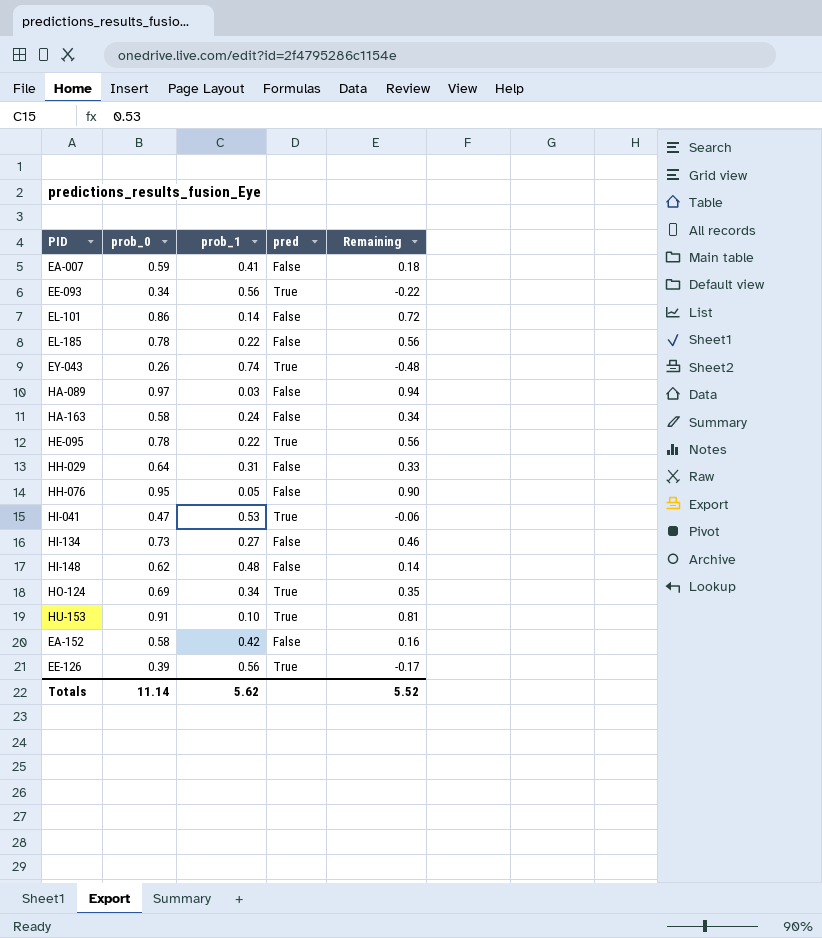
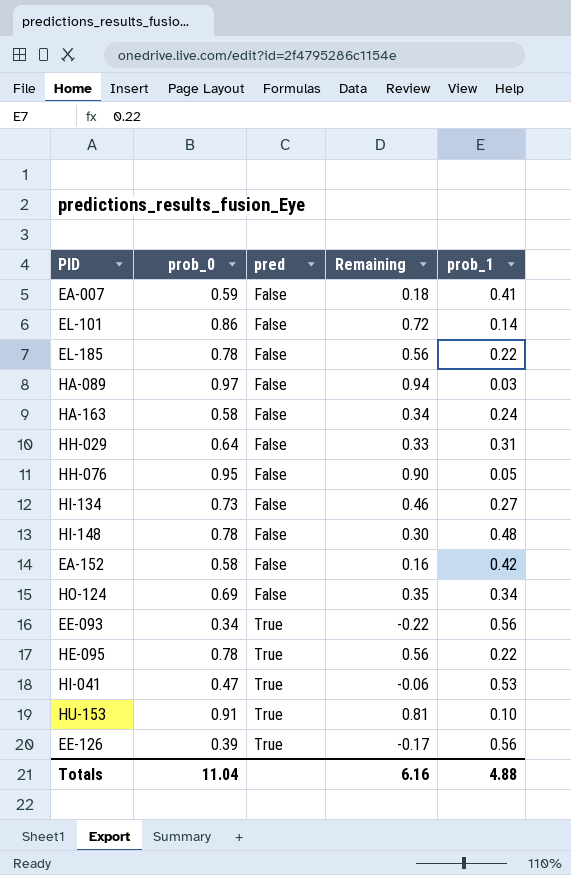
row order: none -> pred ascending
column prob_1 | position: 3 -> 5
row EY-043: 0.26 | 0.74 | True | -0.48 -> none
HI-148 | prob_0: 0.62 -> 0.78
HI-148 | Remaining: 0.14 -> 0.30
HO-124 | pred: True -> False
Totals | prob_0: 11.14 -> 11.04
Totals | Remaining: 5.52 -> 6.16
Totals | prob_1: 5.62 -> 4.88

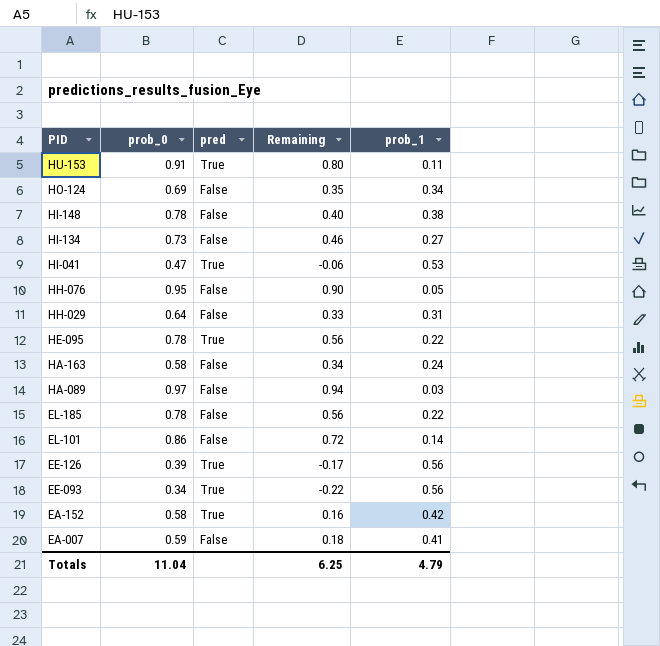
row order: pred ascending -> PID descending
HU-153 | Remaining: 0.81 -> 0.80
HU-153 | prob_1: 0.10 -> 0.11
HI-148 | Remaining: 0.30 -> 0.40
HI-148 | prob_1: 0.48 -> 0.38
EA-152 | pred: False -> True
Totals | Remaining: 6.16 -> 6.25
Totals | prob_1: 4.88 -> 4.79

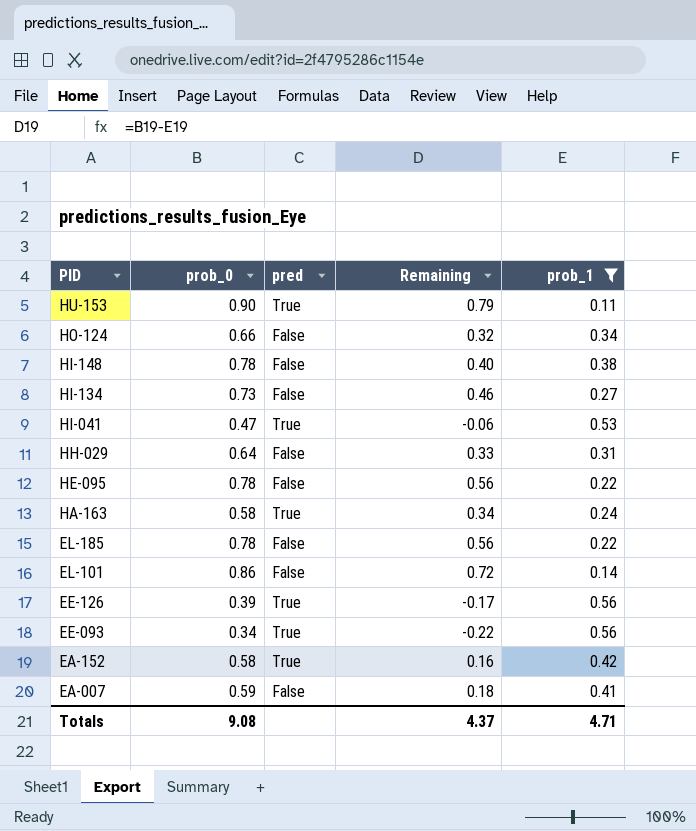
filter: none -> prob_1 >= 0.11
HU-153 | prob_0: 0.91 -> 0.90
HU-153 | Remaining: 0.80 -> 0.79
HO-124 | prob_0: 0.69 -> 0.66
HO-124 | Remaining: 0.35 -> 0.32
HE-095 | pred: True -> False
HA-163 | pred: False -> True
Totals | prob_0: 11.04 -> 9.08
Totals | Remaining: 6.25 -> 4.37
Totals | prob_1: 4.79 -> 4.71

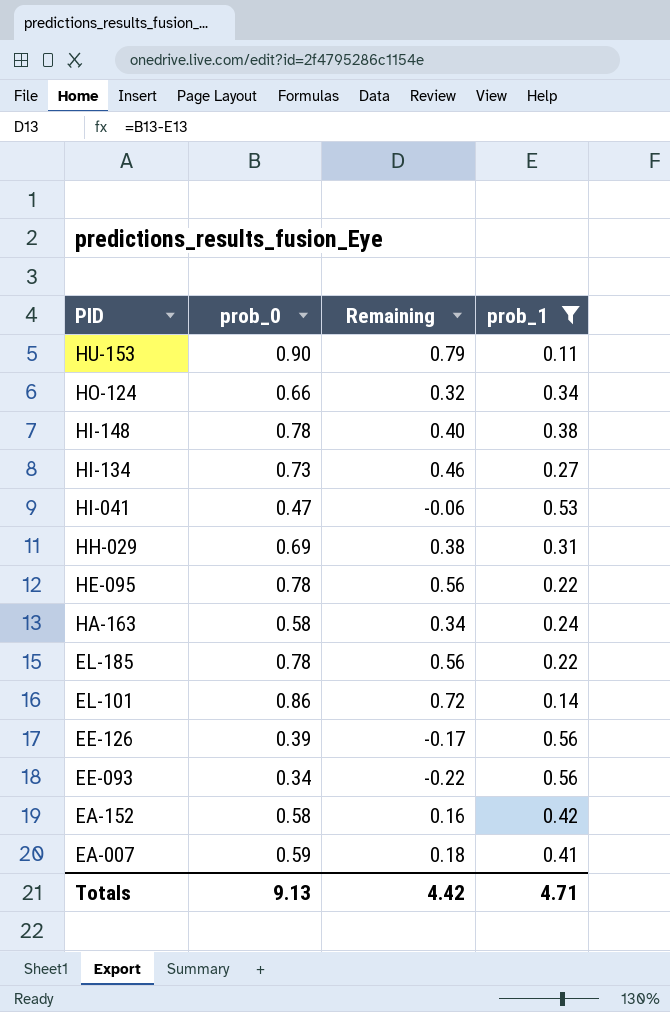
column pred | position: 3 -> none
HH-029 | prob_0: 0.64 -> 0.69
HH-029 | Remaining: 0.33 -> 0.38
Totals | prob_0: 9.08 -> 9.13
Totals | Remaining: 4.37 -> 4.42

